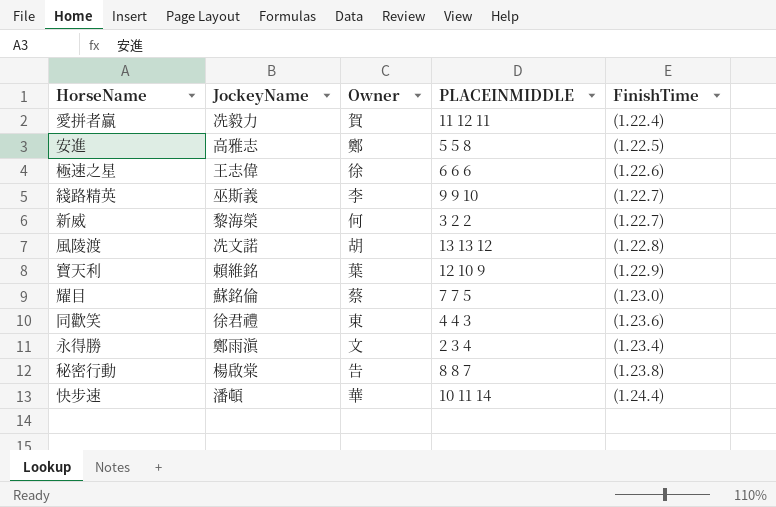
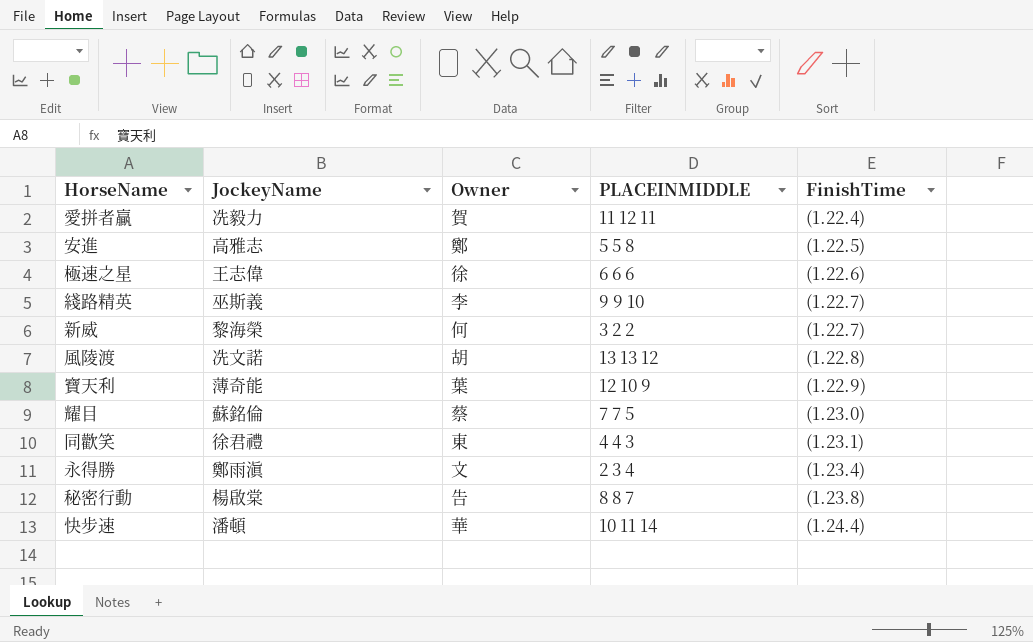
寶天利 | JockeyName: 賴維銘 -> 薄奇能
同歡笑 | FinishTime: (1.23.6) -> (1.23.1)

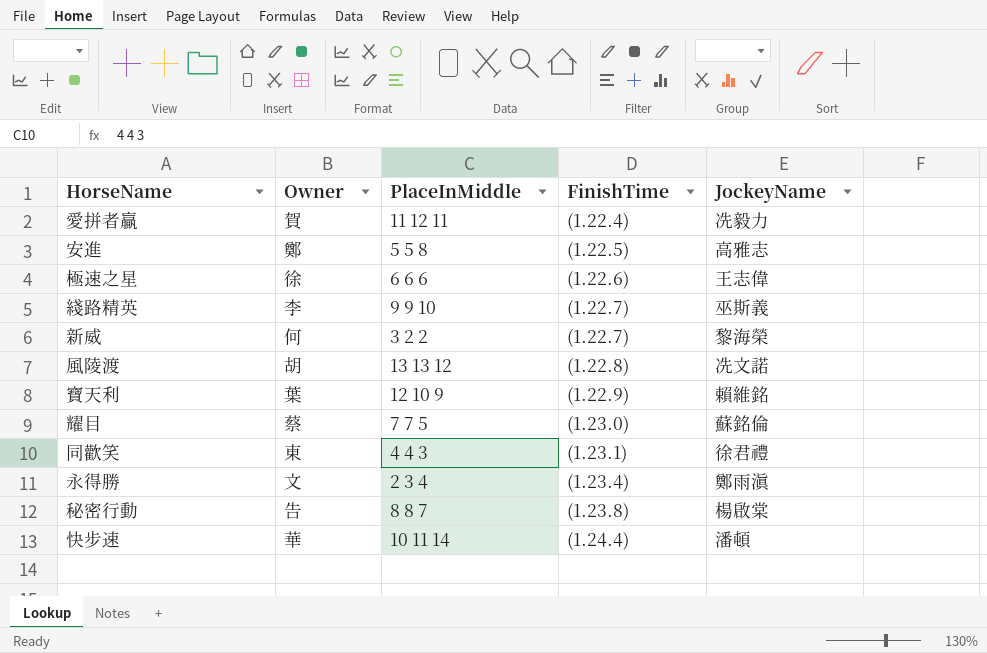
column name: PLACEINMIDDLE -> PlaceInMiddle
column JockeyName | position: 2 -> 5
寶天利 | JockeyName: 薄奇能 -> 賴維銘

